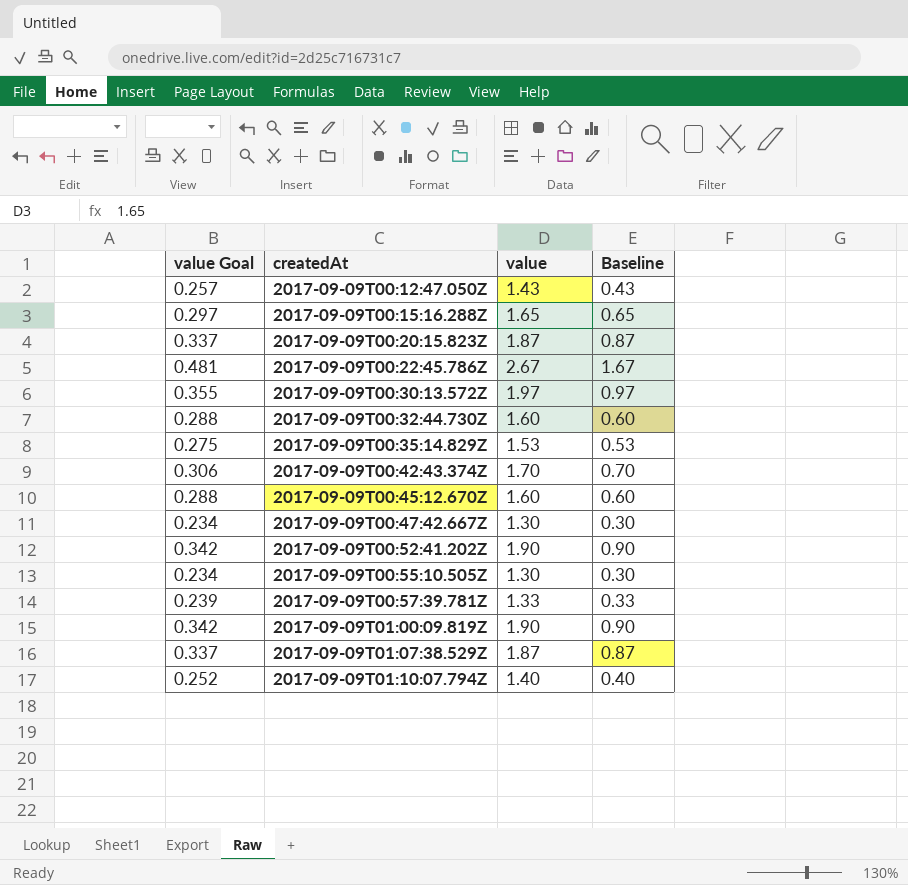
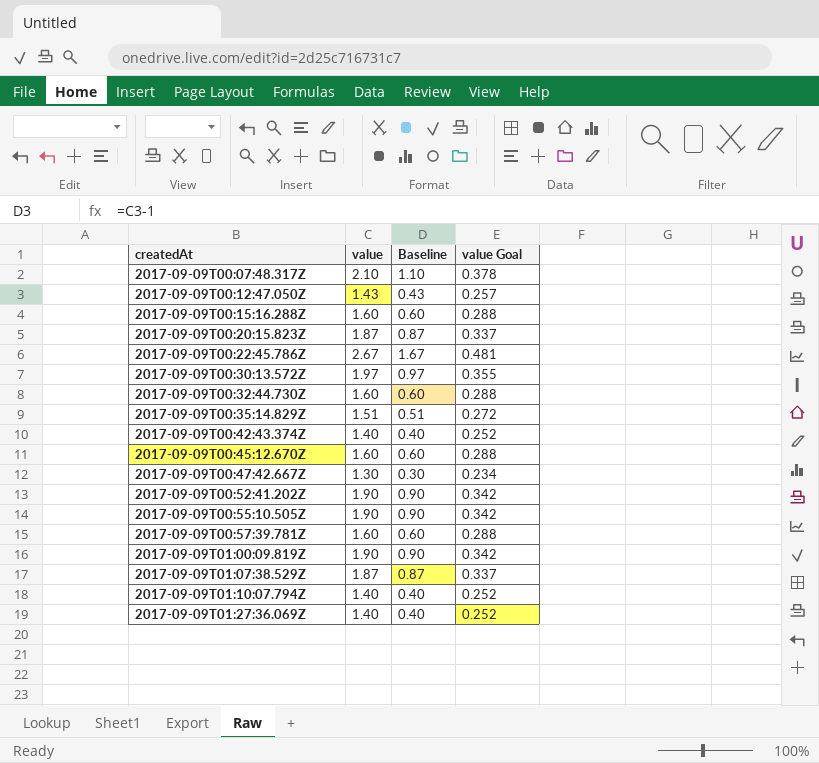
column value Goal | position: 1 -> 4
row 2017-09-09T00:07:48.317Z: none -> 2.10 | 1.10 | 0.378
2017-09-09T00:15:16.288Z | value: 1.65 -> 1.60
2017-09-09T00:15:16.288Z | Baseline: 0.65 -> 0.60
2017-09-09T00:15:16.288Z | value Goal: 0.297 -> 0.288
2017-09-09T00:35:14.829Z | value: 1.53 -> 1.51
2017-09-09T00:35:14.829Z | Baseline: 0.53 -> 0.51
2017-09-09T00:35:14.829Z | value Goal: 0.275 -> 0.272
2017-09-09T00:42:43.374Z | value: 1.70 -> 1.40
2017-09-09T00:42:43.374Z | Baseline: 0.70 -> 0.40
2017-09-09T00:42:43.374Z | value Goal: 0.306 -> 0.252
2017-09-09T00:55:10.505Z | value: 1.30 -> 1.90
2017-09-09T00:55:10.505Z | Baseline: 0.30 -> 0.90
2017-09-09T00:55:10.505Z | value Goal: 0.234 -> 0.342
2017-09-09T00:57:39.781Z | value: 1.33 -> 1.60
2017-09-09T00:57:39.781Z | Baseline: 0.33 -> 0.60
2017-09-09T00:57:39.781Z | value Goal: 0.239 -> 0.288
row 2017-09-09T01:27:36.069Z: none -> 1.40 | 0.40 | 0.252

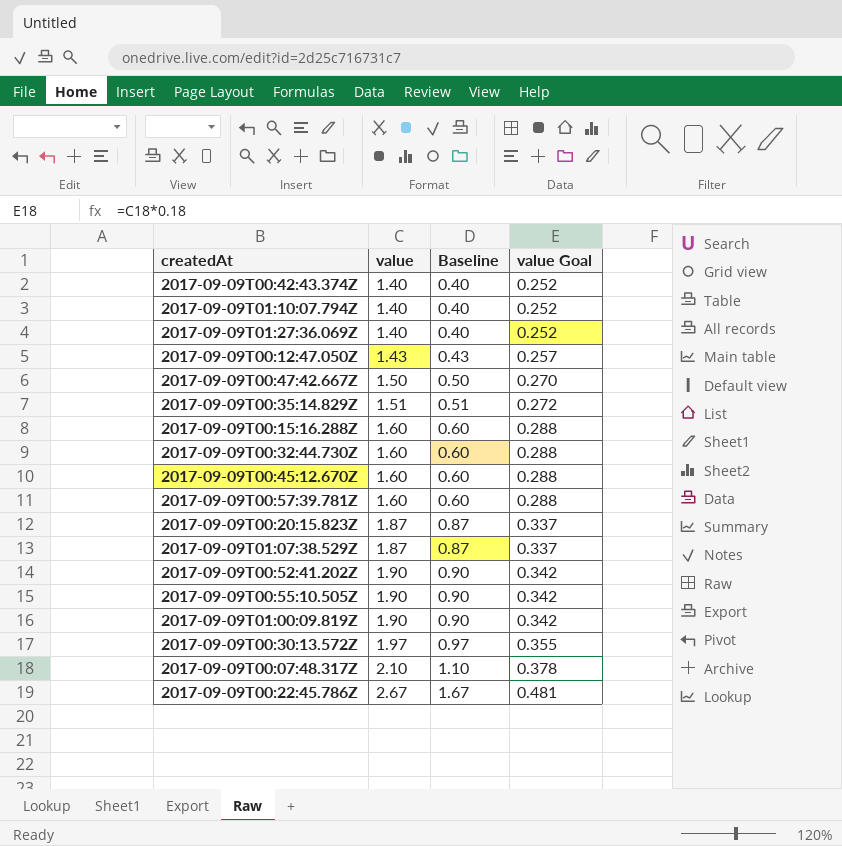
row order: createdAt ascending -> value ascending
2017-09-09T00:47:42.667Z | value: 1.30 -> 1.50
2017-09-09T00:47:42.667Z | Baseline: 0.30 -> 0.50
2017-09-09T00:47:42.667Z | value Goal: 0.234 -> 0.270

